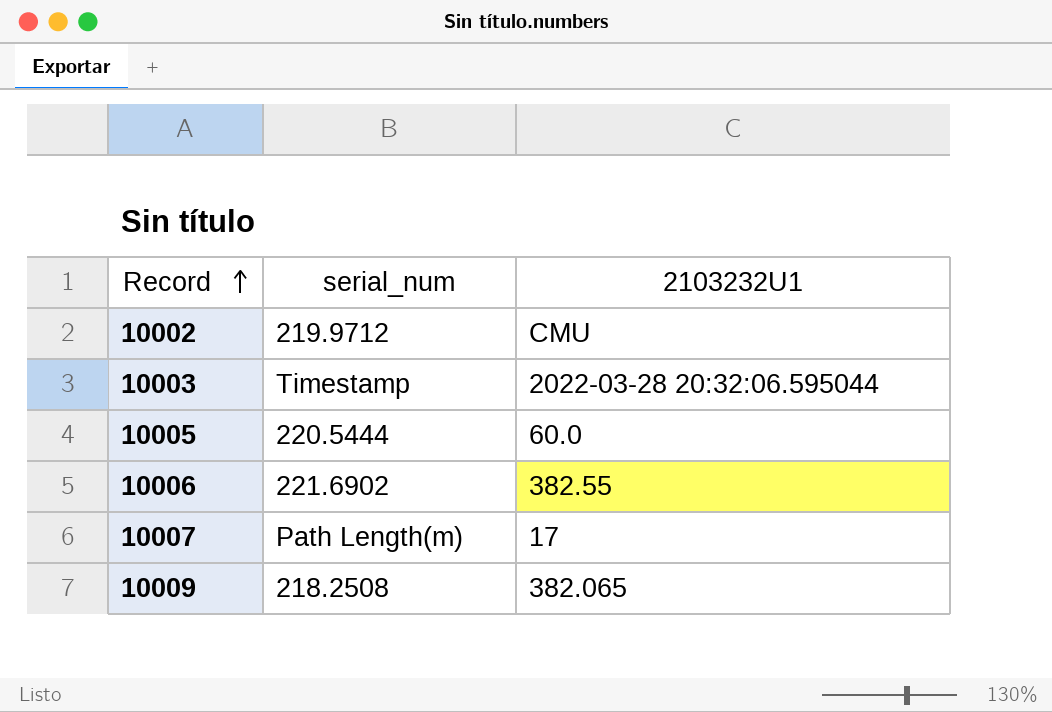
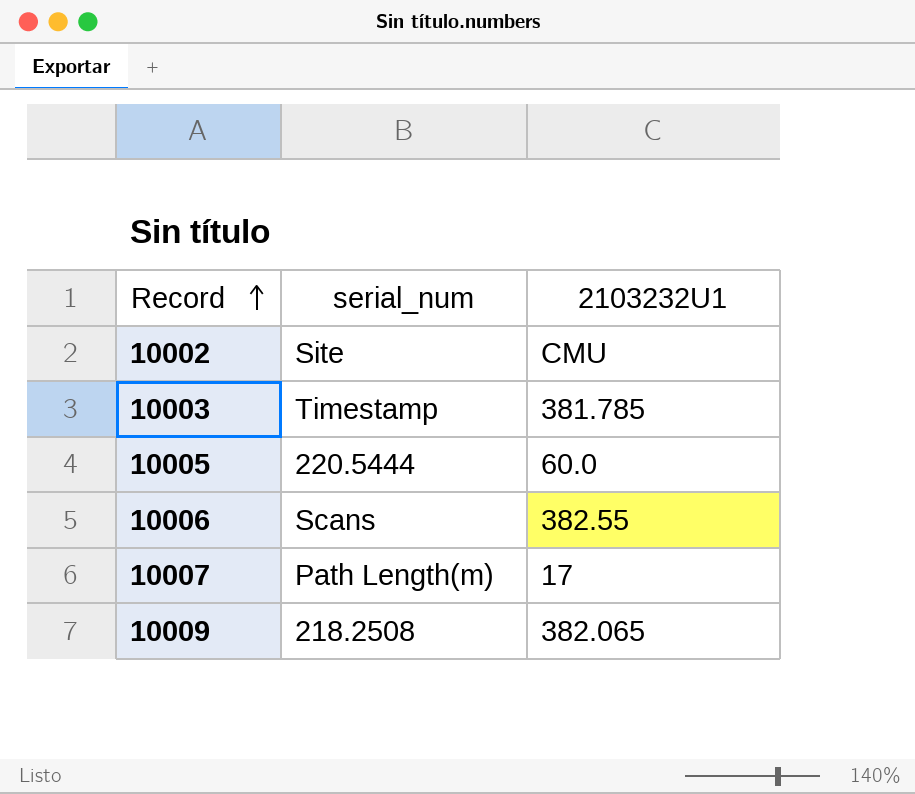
10002 | serial_num: 219.9712 -> Site
10003 | 2103232U1: 2022-03-28 20:32:06.595044 -> 381.785
10006 | serial_num: 221.6902 -> Scans

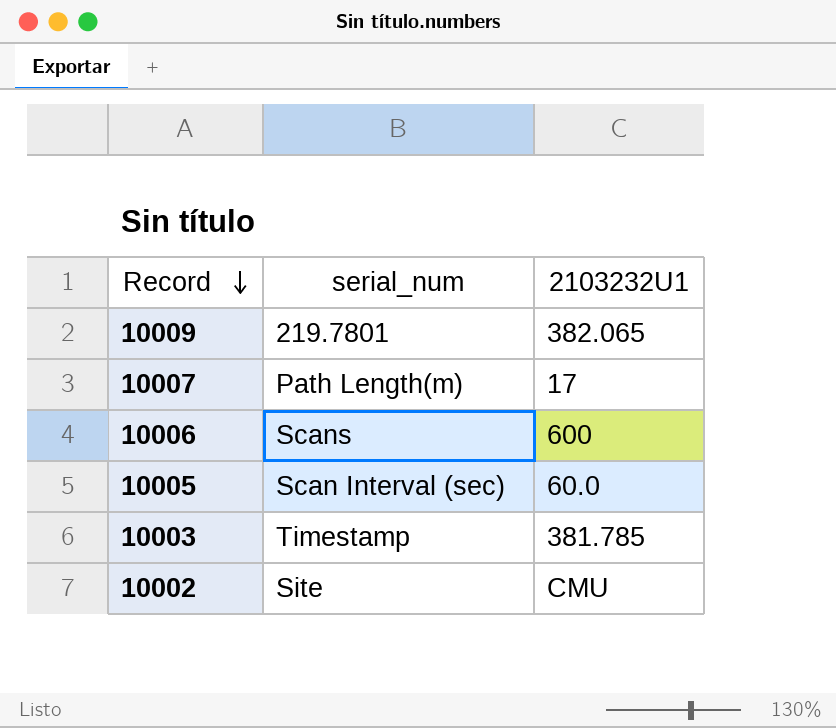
row order: Record ascending -> Record descending
10009 | serial_num: 218.2508 -> 219.7801
10006 | 2103232U1: 382.55 -> 600
10005 | serial_num: 220.5444 -> Scan Interval (sec)

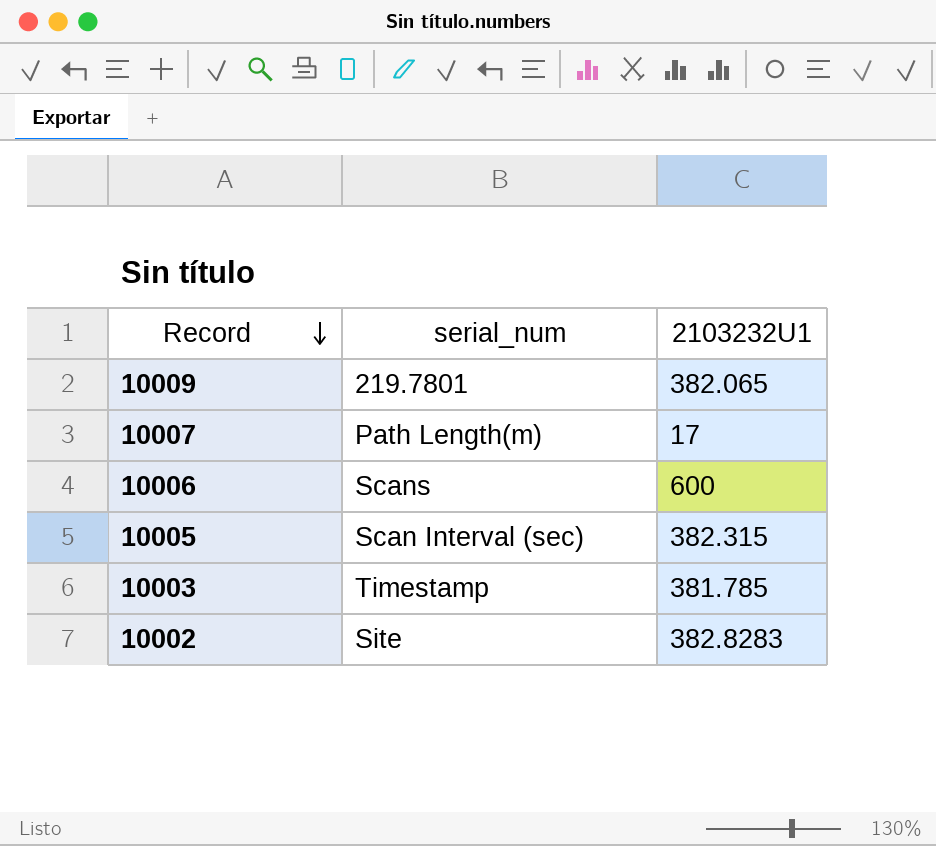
10005 | 2103232U1: 60.0 -> 382.315
10002 | 2103232U1: CMU -> 382.8283

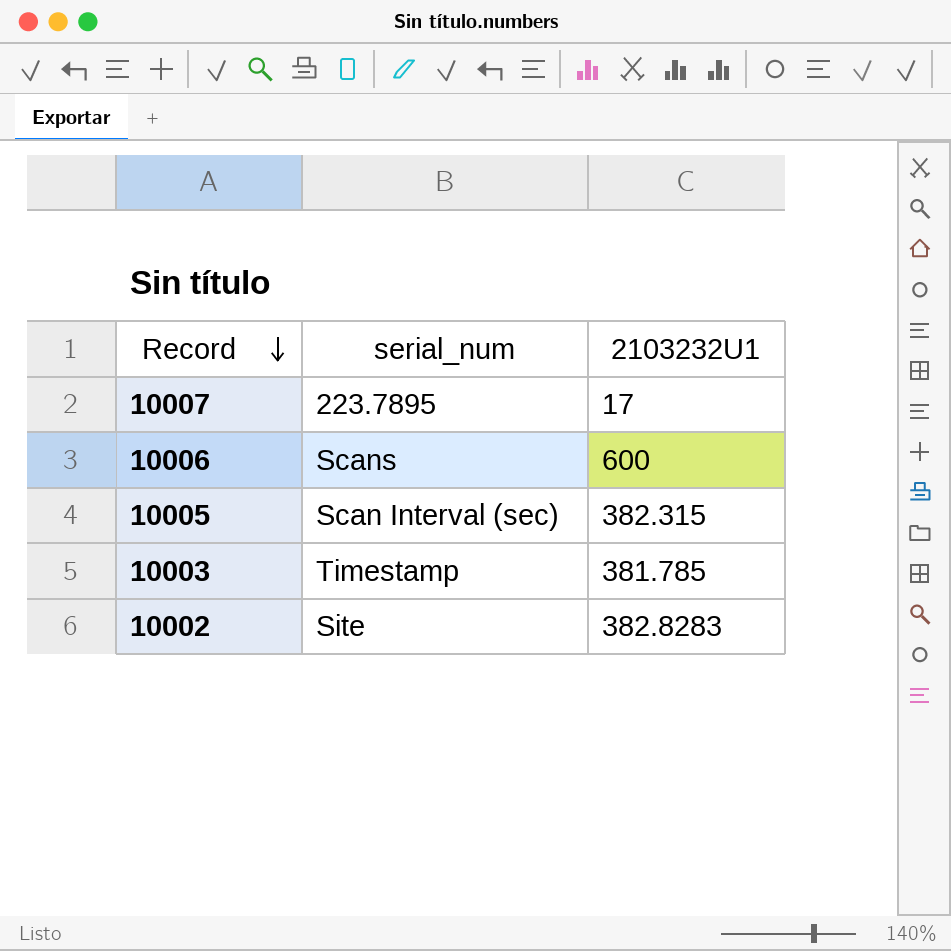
row 10009: 219.7801 | 382.065 -> none
10007 | serial_num: Path Length(m) -> 223.7895

